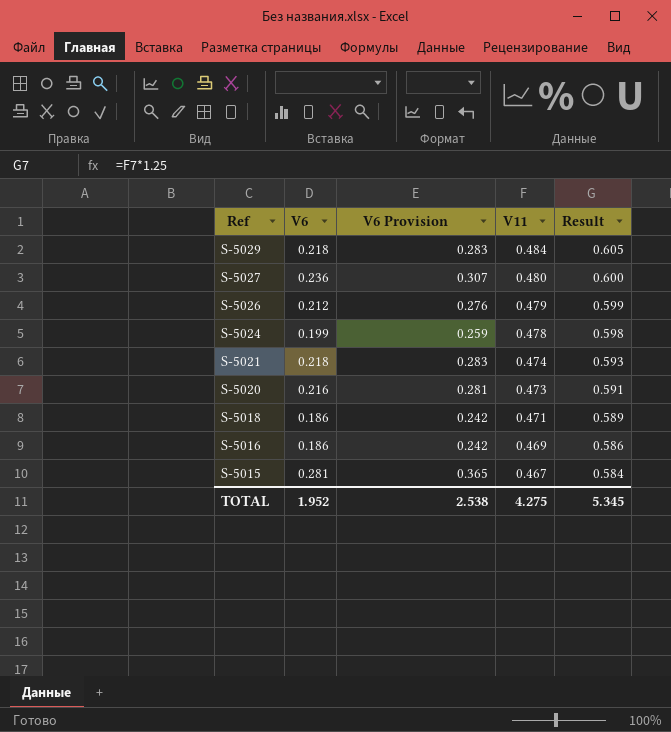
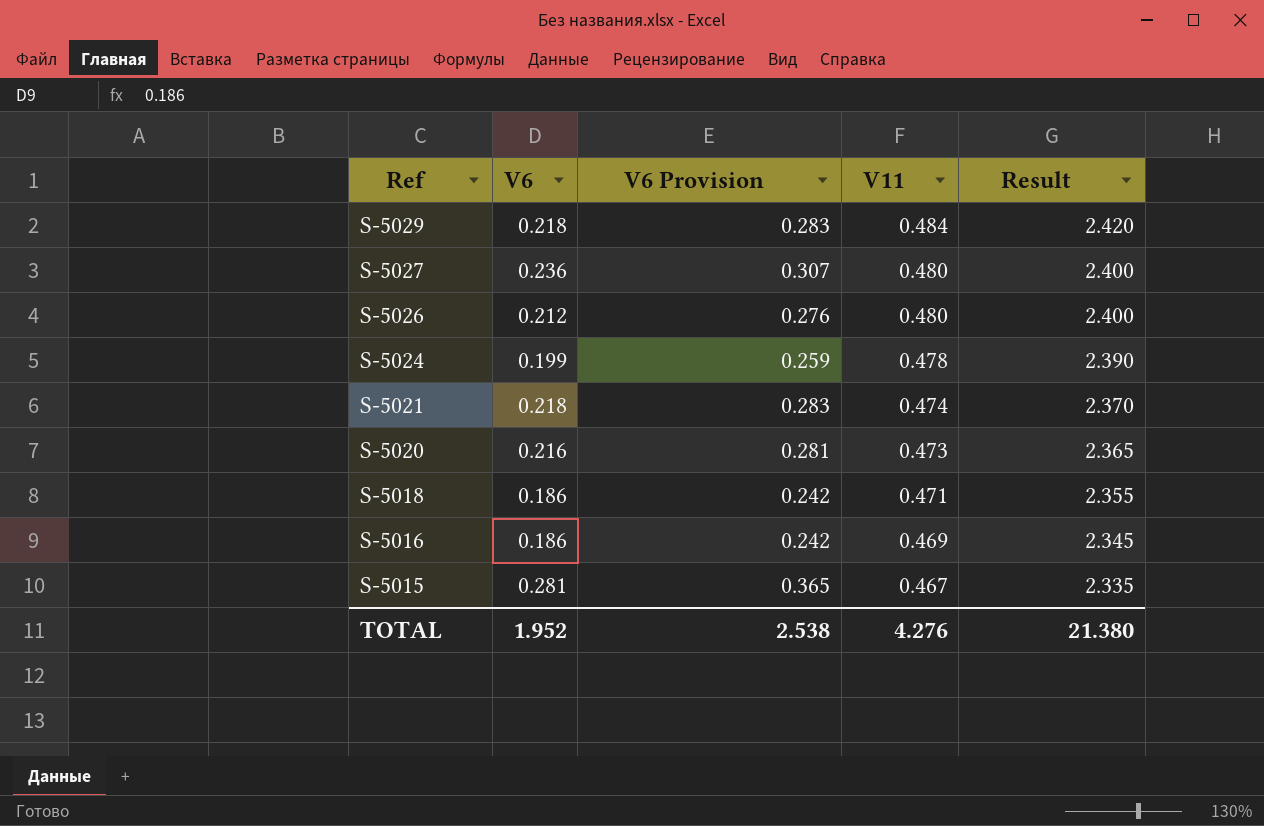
column Result | formula: [V11] * 1.25 -> [V11] * 5
S-5026 | V11: 0.479 -> 0.480
TOTAL | V11: 4.275 -> 4.276
TOTAL | Result: 5.345 -> 21.380

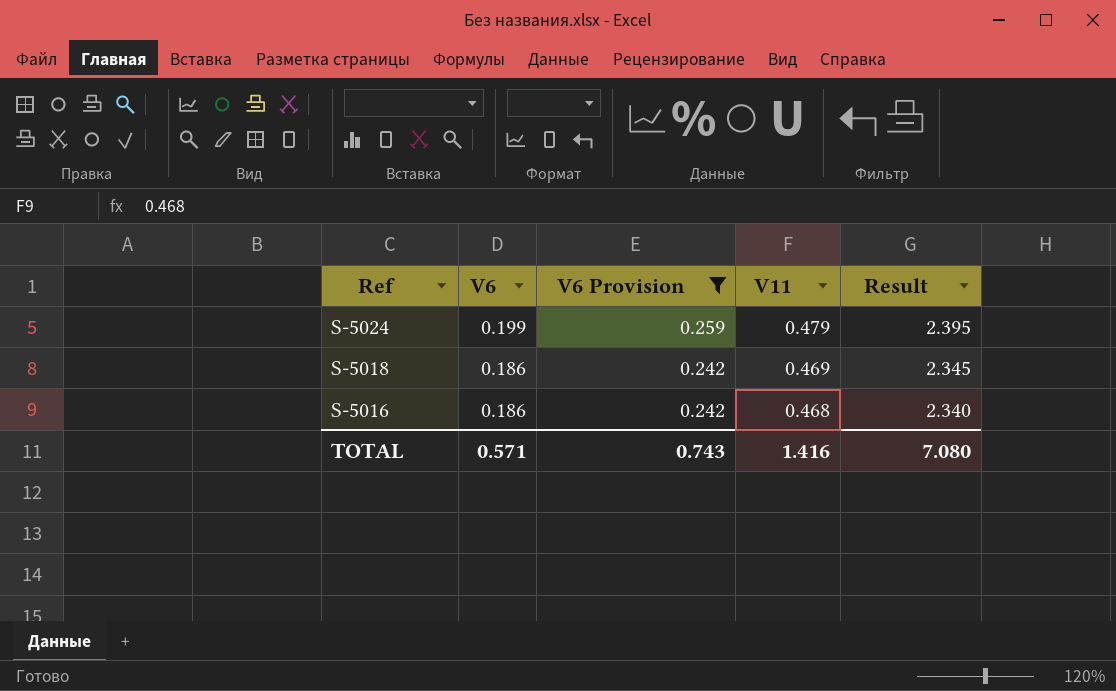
filter: none -> V6 Provision <= 0.259
S-5024 | V11: 0.478 -> 0.479
S-5024 | Result: 2.390 -> 2.395
S-5018 | V11: 0.471 -> 0.469
S-5018 | Result: 2.355 -> 2.345
S-5016 | V11: 0.469 -> 0.468
S-5016 | Result: 2.345 -> 2.340
TOTAL | V6: 1.952 -> 0.571
TOTAL | V6 Provision: 2.538 -> 0.743
TOTAL | V11: 4.276 -> 1.416
TOTAL | Result: 21.380 -> 7.080

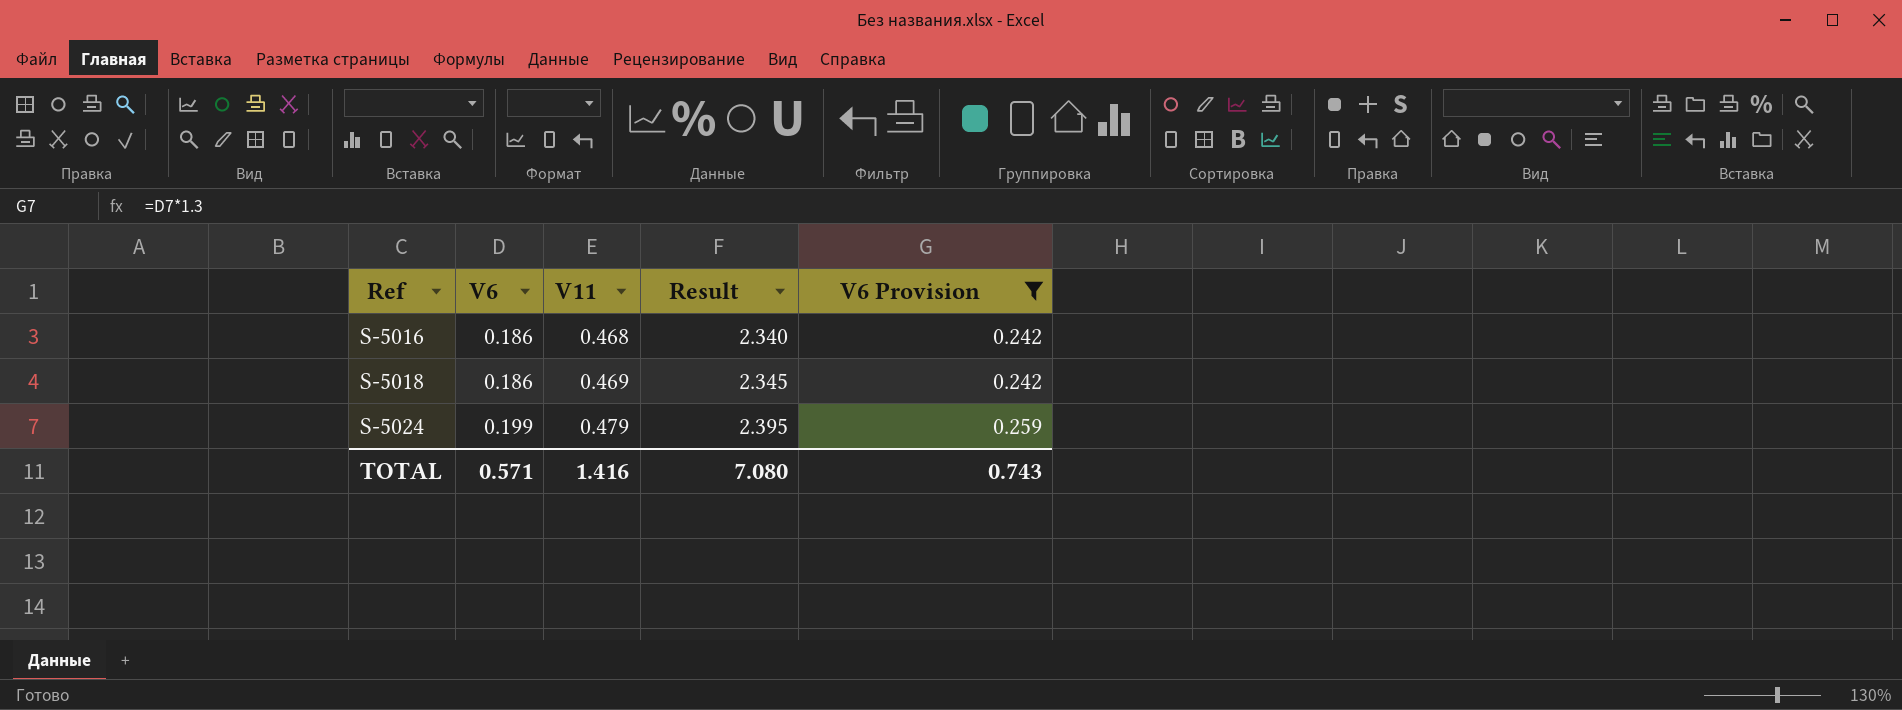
row order: Ref descending -> Ref ascending
column V6 Provision | position: 3 -> 5

